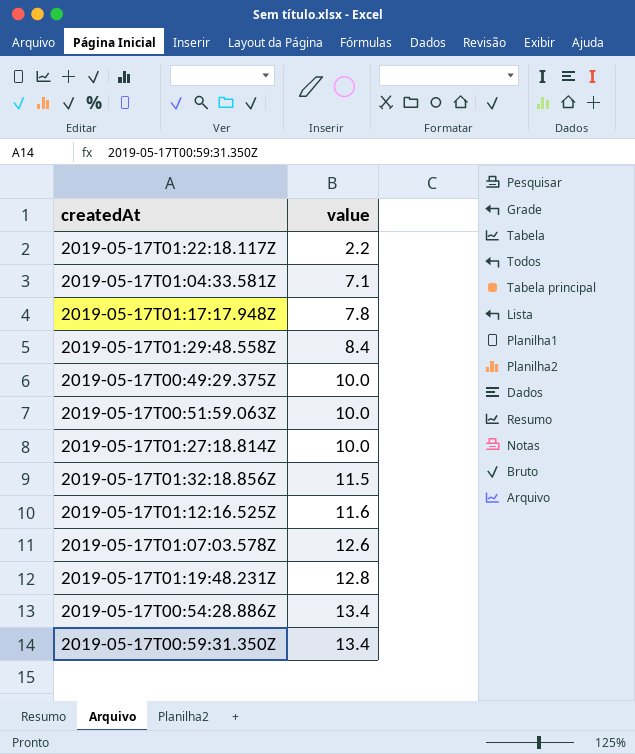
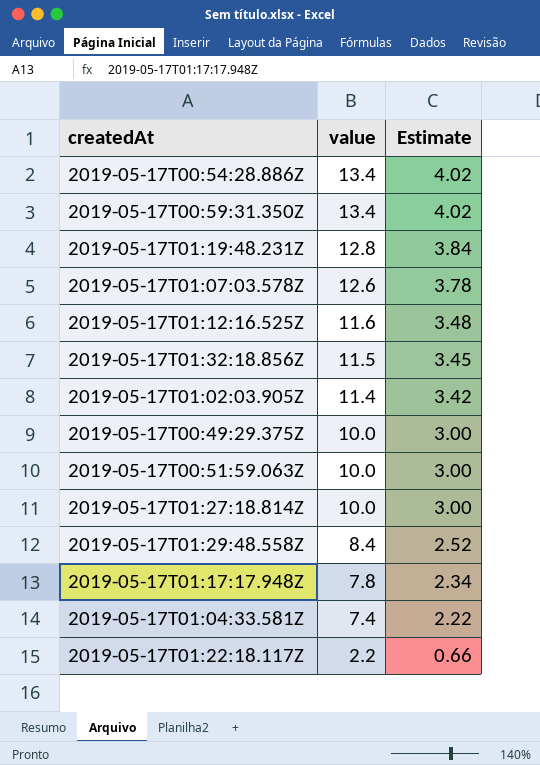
row order: value ascending -> value descending
column Estimate | formula: none -> [value] * 0.3
row 2019-05-17T01:02:03.905Z: none -> 11.4 | 3.42
2019-05-17T01:04:33.581Z | value: 7.1 -> 7.4

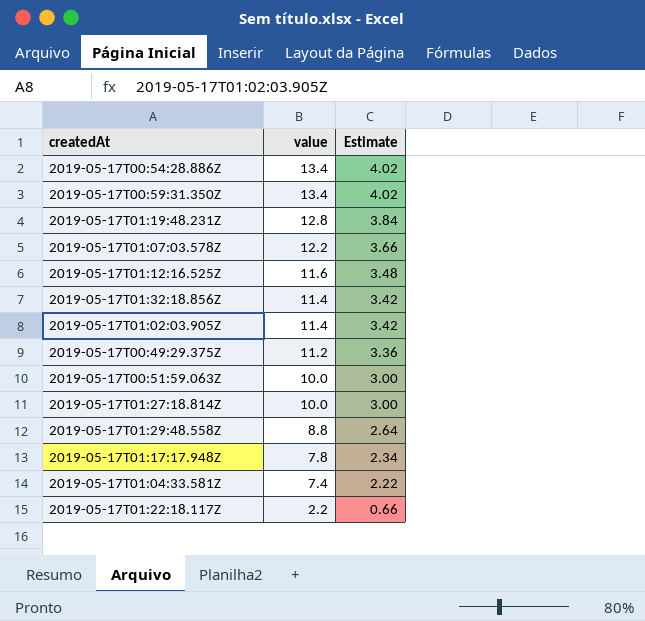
2019-05-17T01:07:03.578Z | value: 12.6 -> 12.2
2019-05-17T01:07:03.578Z | Estimate: 3.78 -> 3.66
2019-05-17T01:32:18.856Z | value: 11.5 -> 11.4
2019-05-17T01:32:18.856Z | Estimate: 3.45 -> 3.42
2019-05-17T00:49:29.375Z | value: 10.0 -> 11.2
2019-05-17T00:49:29.375Z | Estimate: 3.00 -> 3.36
2019-05-17T01:29:48.558Z | value: 8.4 -> 8.8
2019-05-17T01:29:48.558Z | Estimate: 2.52 -> 2.64

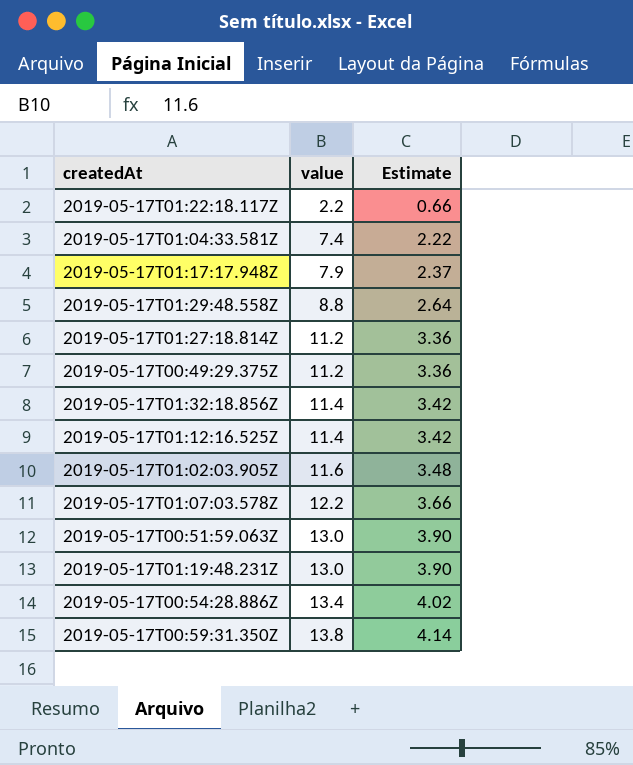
row order: value descending -> value ascending
2019-05-17T01:17:17.948Z | value: 7.8 -> 7.9
2019-05-17T01:17:17.948Z | Estimate: 2.34 -> 2.37
2019-05-17T01:27:18.814Z | value: 10.0 -> 11.2
2019-05-17T01:27:18.814Z | Estimate: 3.00 -> 3.36
2019-05-17T01:12:16.525Z | value: 11.6 -> 11.4
2019-05-17T01:12:16.525Z | Estimate: 3.48 -> 3.42
2019-05-17T01:02:03.905Z | value: 11.4 -> 11.6
2019-05-17T01:02:03.905Z | Estimate: 3.42 -> 3.48
2019-05-17T00:51:59.063Z | value: 10.0 -> 13.0
2019-05-17T00:51:59.063Z | Estimate: 3.00 -> 3.90
2019-05-17T01:19:48.231Z | value: 12.8 -> 13.0
2019-05-17T01:19:48.231Z | Estimate: 3.84 -> 3.90
2019-05-17T00:59:31.350Z | value: 13.4 -> 13.8
2019-05-17T00:59:31.350Z | Estimate: 4.02 -> 4.14

